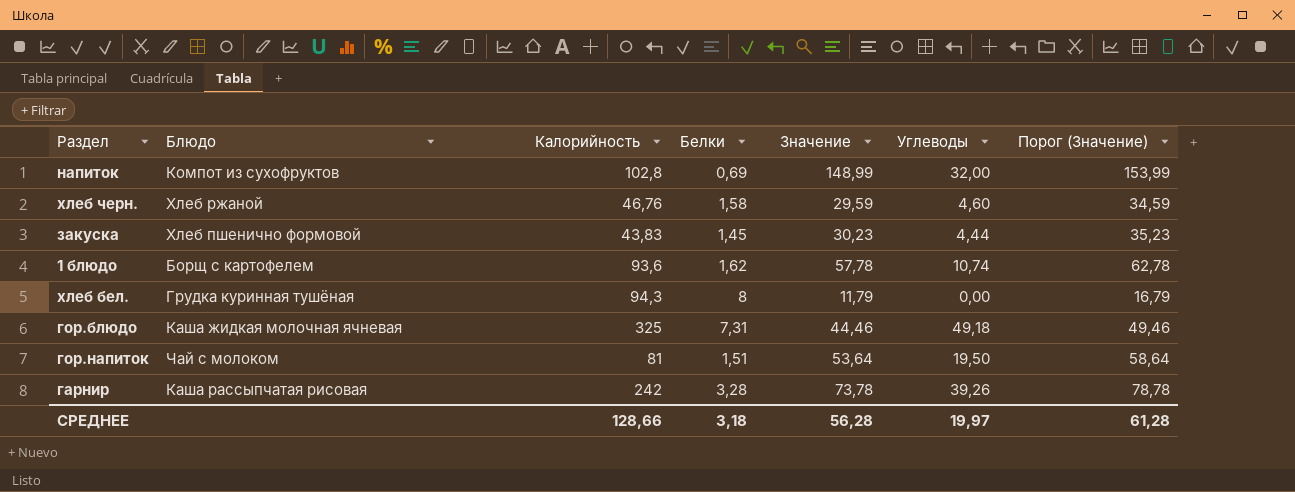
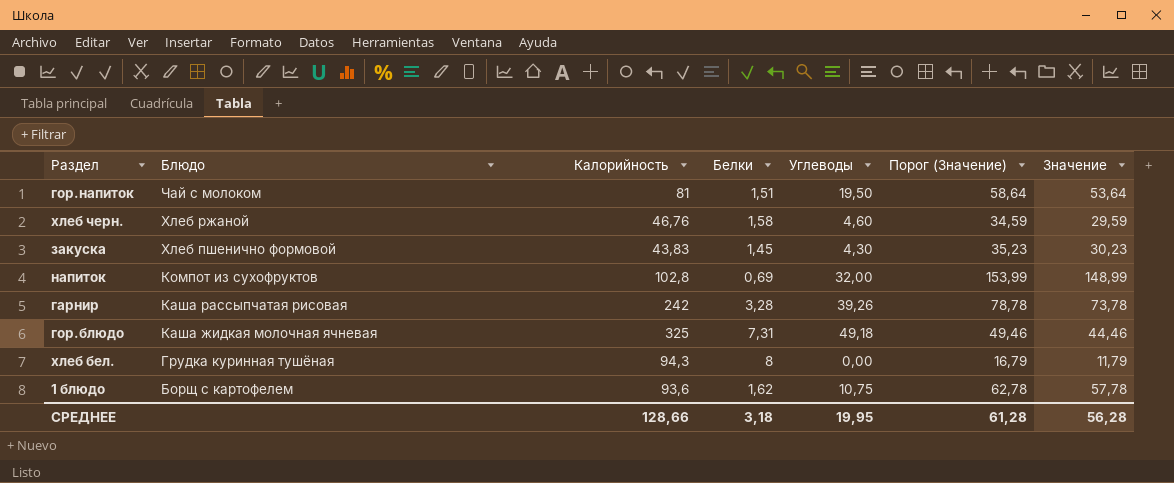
row order: none -> Блюдо descending
column Значение | position: 5 -> 7
закуска | Углеводы: 4,44 -> 4,30
1 блюдо | Углеводы: 10,74 -> 10,75
СРЕДНЕЕ | Углеводы: 19,97 -> 19,95

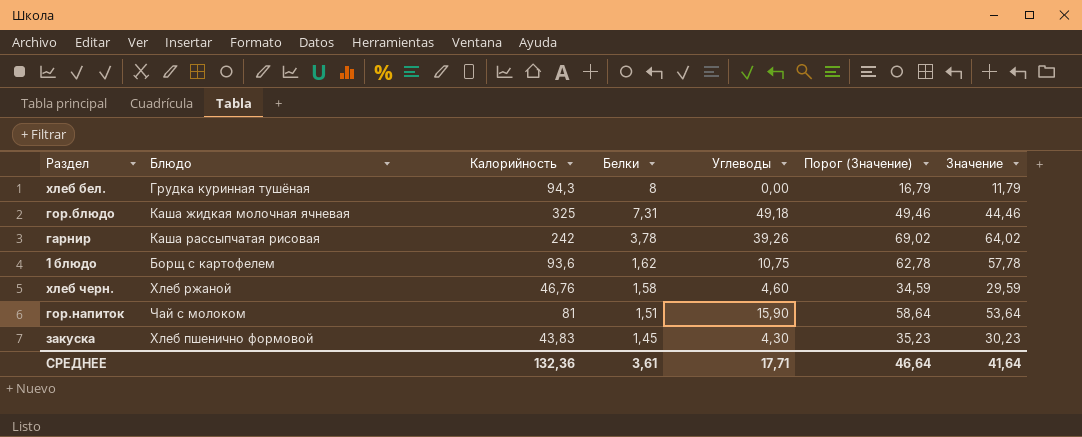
row order: Блюдо descending -> Белки descending
row напиток: Компот из сухофруктов | 102,8 | 0,69 | 32,00 | 153,99 | 148,99 -> none
гарнир | Белки: 3,28 -> 3,78
гарнир | Порог (Значение): 78,78 -> 69,02
гарнир | Значение: 73,78 -> 64,02
гор.напиток | Углеводы: 19,50 -> 15,90
СРЕДНЕЕ | Калорийность: 128,66 -> 132,36
СРЕДНЕЕ | Белки: 3,18 -> 3,61
СРЕДНЕЕ | Углеводы: 19,95 -> 17,71
СРЕДНЕЕ | Порог (Значение): 61,28 -> 46,64
СРЕДНЕЕ | Значение: 56,28 -> 41,64

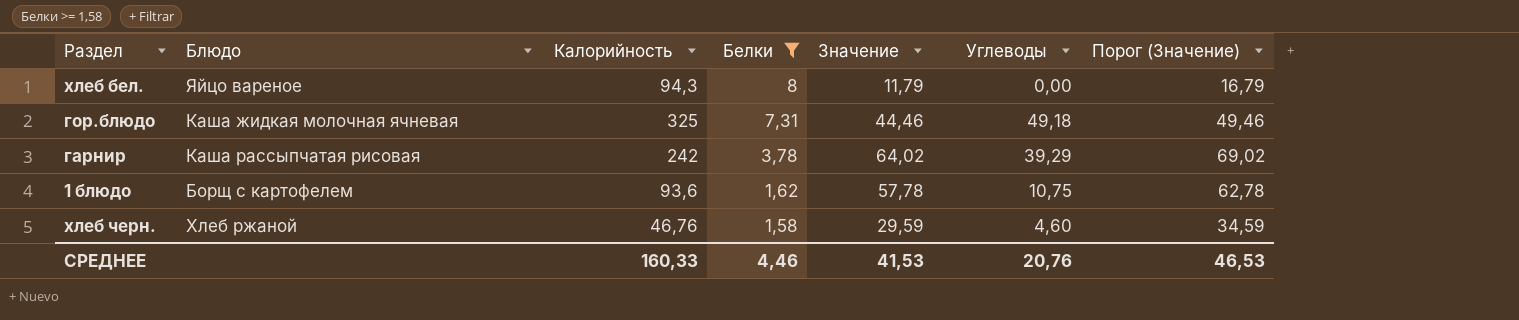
filter: none -> Белки >= 1,58
column Значение | position: 7 -> 5
хлеб бел. | Блюдо: Грудка куринная тушёная -> Яйцо вареное
гарнир | Углеводы: 39,26 -> 39,29
СРЕДНЕЕ | Калорийность: 132,36 -> 160,33
СРЕДНЕЕ | Белки: 3,61 -> 4,46
СРЕДНЕЕ | Значение: 41,64 -> 41,53
СРЕДНЕЕ | Углеводы: 17,71 -> 20,76
СРЕДНЕЕ | Порог (Значение): 46,64 -> 46,53

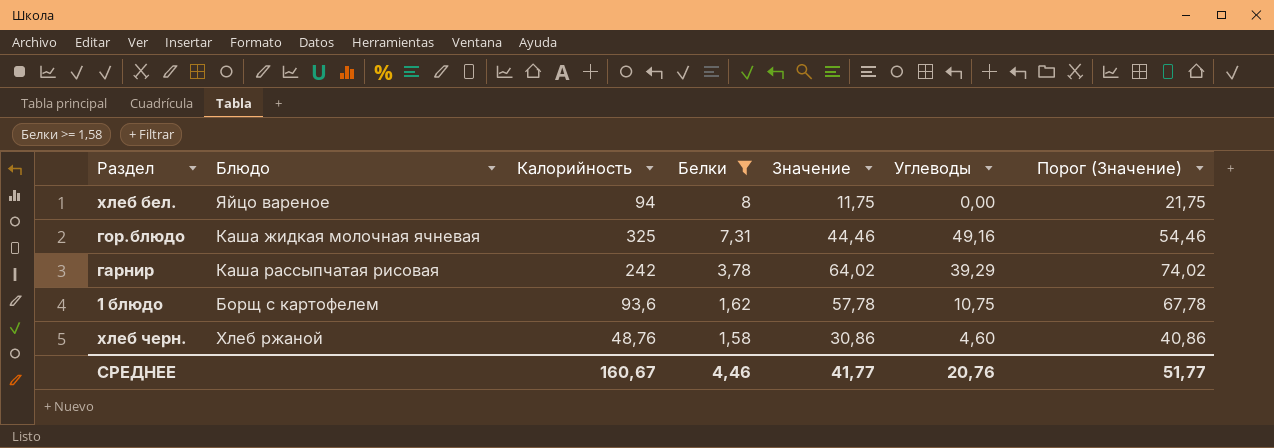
column Порог (Значение) | formula: [Значение] + 5 -> [Значение] + 10
хлеб бел. | Калорийность: 94,3 -> 94
хлеб бел. | Значение: 11,79 -> 11,75
гор.блюдо | Углеводы: 49,18 -> 49,16
хлеб черн. | Калорийность: 46,76 -> 48,76
хлеб черн. | Значение: 29,59 -> 30,86
СРЕДНЕЕ | Калорийность: 160,33 -> 160,67
СРЕДНЕЕ | Значение: 41,53 -> 41,77
СРЕДНЕЕ | Порог (Значение): 46,53 -> 51,77

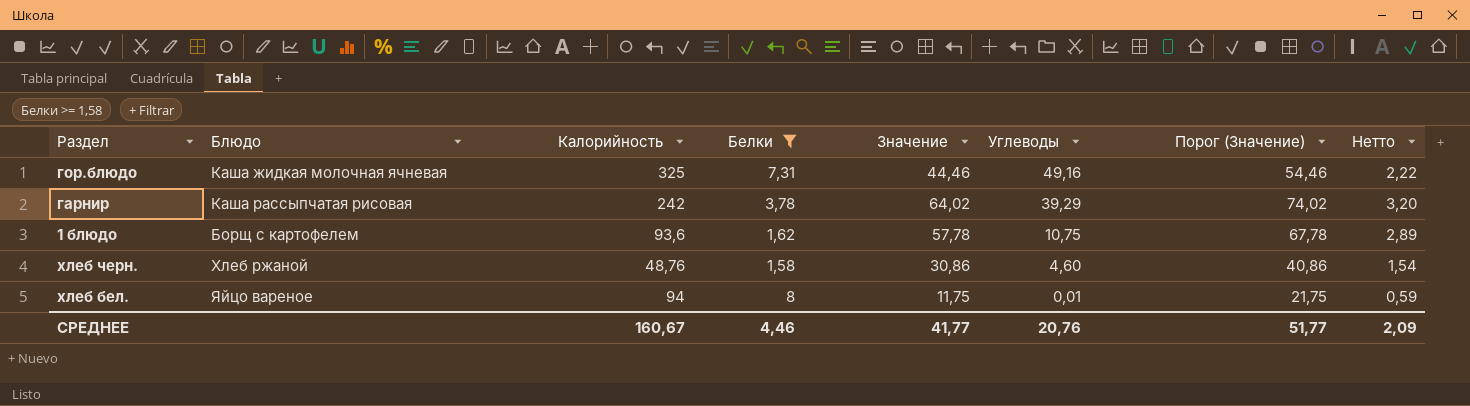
row order: Белки descending -> Углеводы descending
column Нетто | formula: none -> [Значение] * 0,05
хлеб бел. | Углеводы: 0,00 -> 0,01

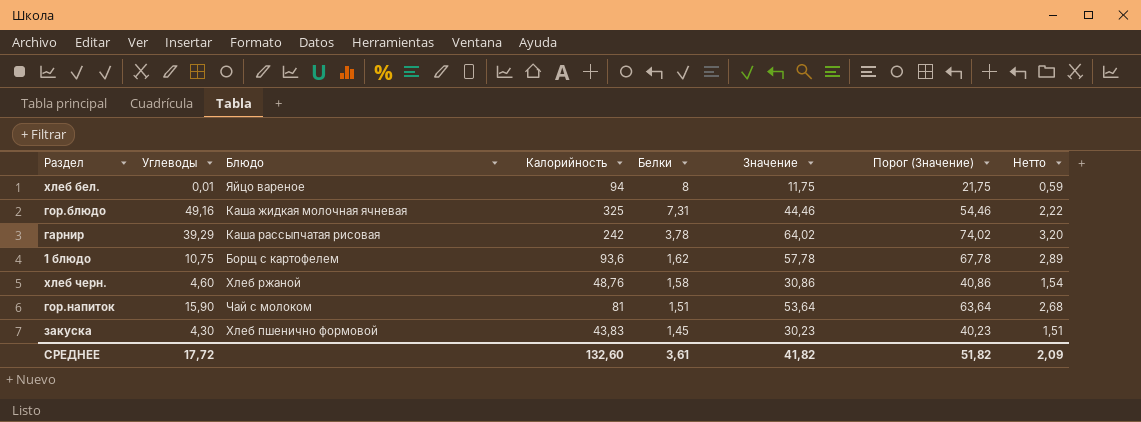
filter: Белки >= 1,58 -> none
row order: Углеводы descending -> Белки descending
column Углеводы | position: 6 -> 2
СРЕДНЕЕ | Углеводы: 20,76 -> 17,72
СРЕДНЕЕ | Калорийность: 160,67 -> 132,60
СРЕДНЕЕ | Белки: 4,46 -> 3,61
СРЕДНЕЕ | Значение: 41,77 -> 41,82
СРЕДНЕЕ | Порог (Значение): 51,77 -> 51,82

